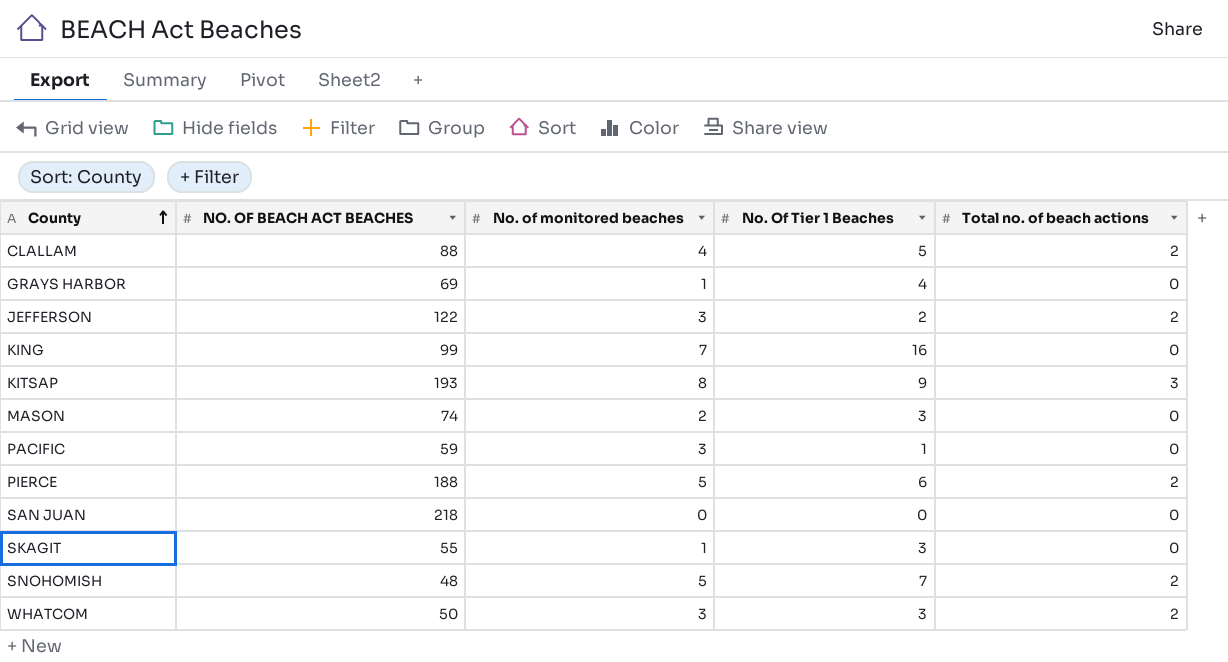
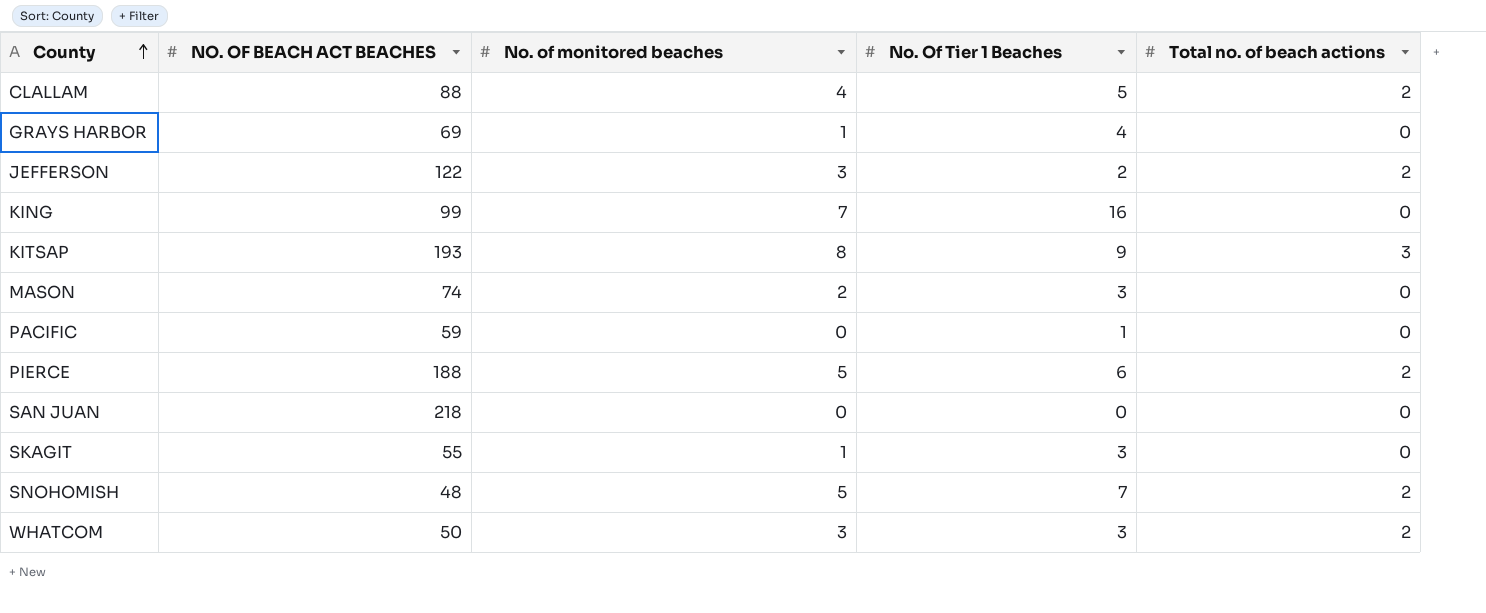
PACIFIC | No. of monitored beaches: 3 -> 0

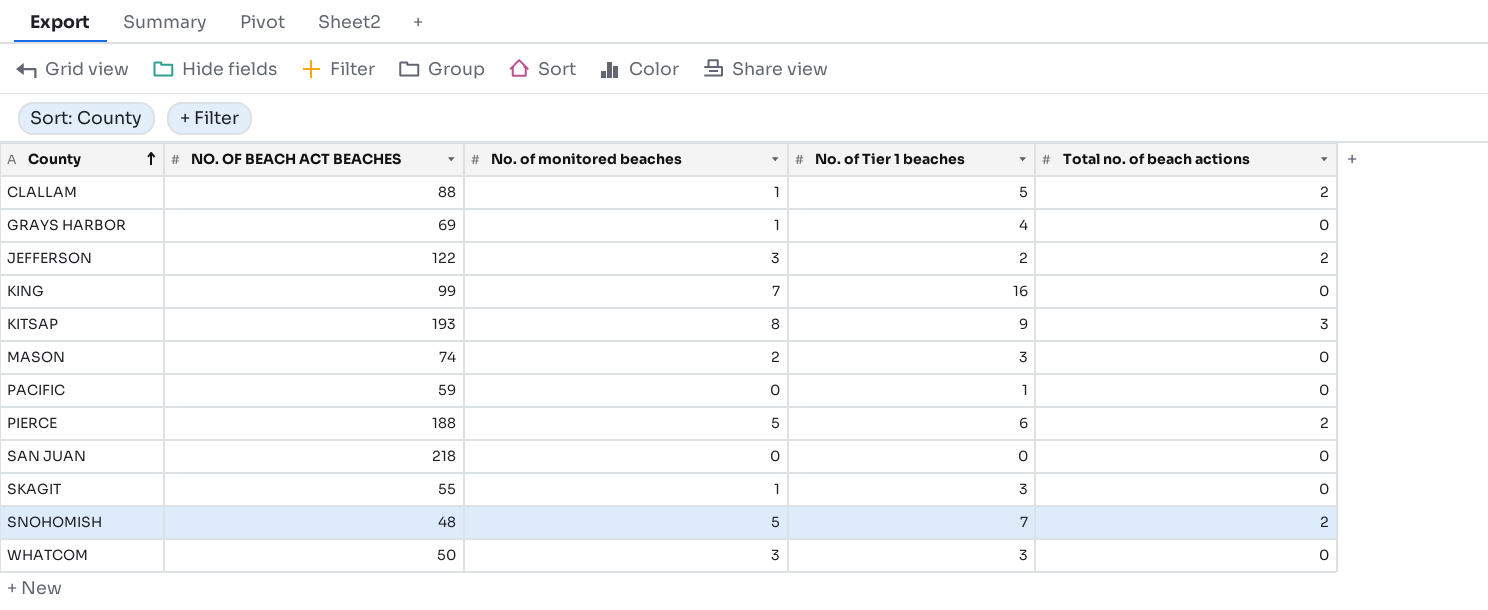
column name: No. Of Tier 1 Beaches -> No. of Tier 1 beaches
CLALLAM | No. of monitored beaches: 4 -> 1
WHATCOM | Total no. of beach actions: 2 -> 0

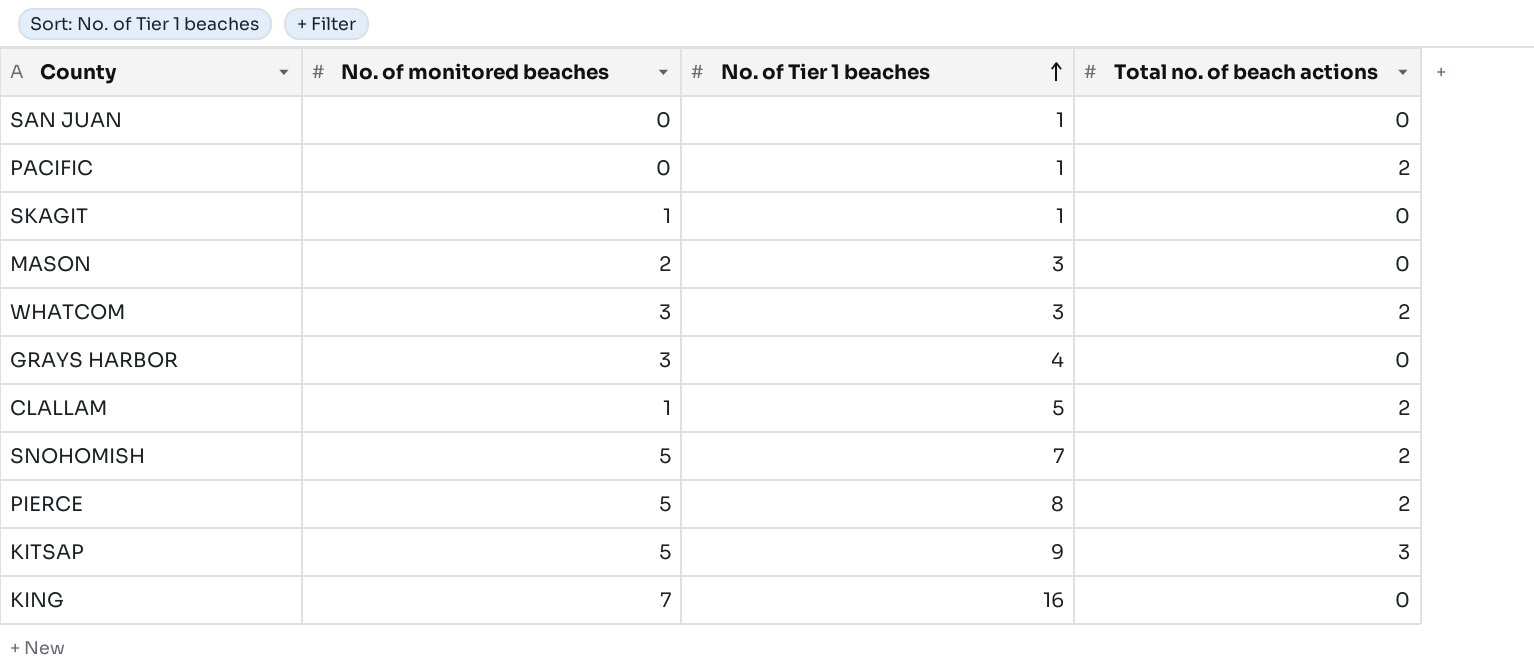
row order: County ascending -> No. of Tier 1 beaches ascending
column NO. OF BEACH ACT BEACHES | position: 2 -> none
row JEFFERSON: 122 | 3 | 2 | 2 -> none
SAN JUAN | No. of Tier 1 beaches: 0 -> 1
PACIFIC | Total no. of beach actions: 0 -> 2
SKAGIT | No. of Tier 1 beaches: 3 -> 1
WHATCOM | Total no. of beach actions: 0 -> 2
GRAYS HARBOR | No. of monitored beaches: 1 -> 3
PIERCE | No. of Tier 1 beaches: 6 -> 8
KITSAP | No. of monitored beaches: 8 -> 5

